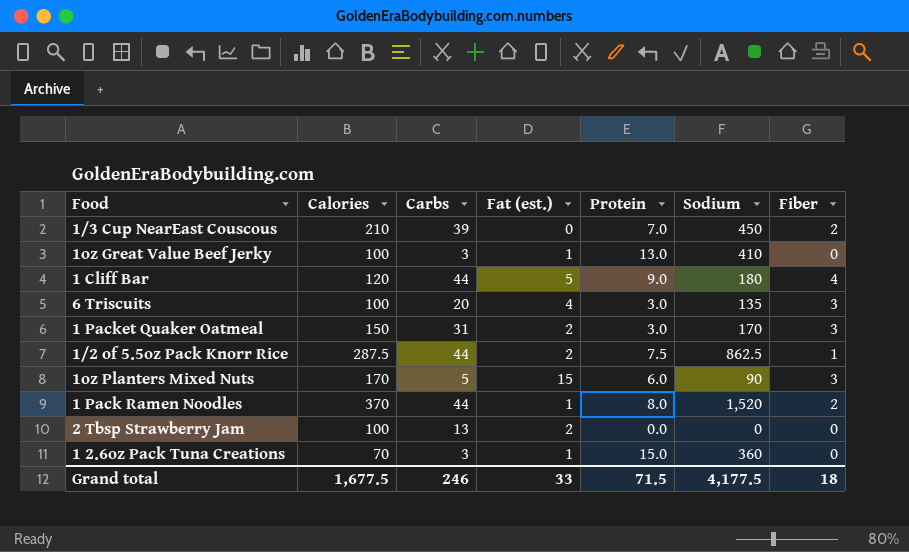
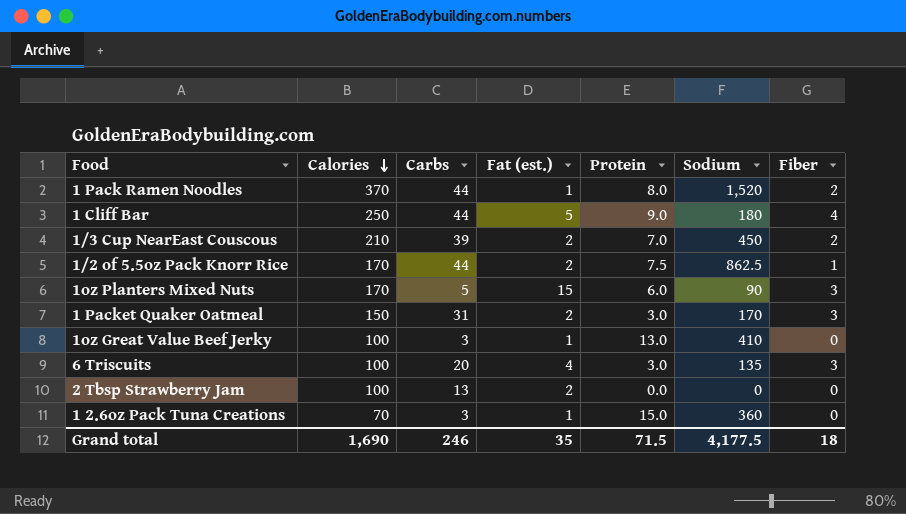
row order: none -> Calories descending
1 Cliff Bar | Calories: 120 -> 250
1/3 Cup NearEast Couscous | Fat (est.): 0 -> 2
1/2 of 5.5oz Pack Knorr Rice | Calories: 287.5 -> 170
Grand total | Calories: 1,677.5 -> 1,690
Grand total | Fat (est.): 33 -> 35

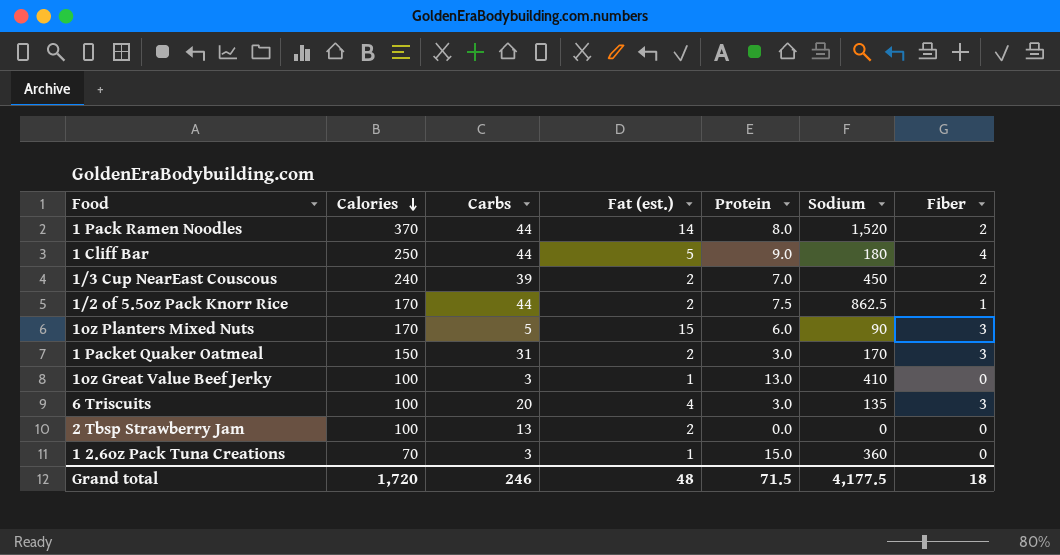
1 Pack Ramen Noodles | Fat (est.): 1 -> 14
1/3 Cup NearEast Couscous | Calories: 210 -> 240
Grand total | Calories: 1,690 -> 1,720
Grand total | Fat (est.): 35 -> 48

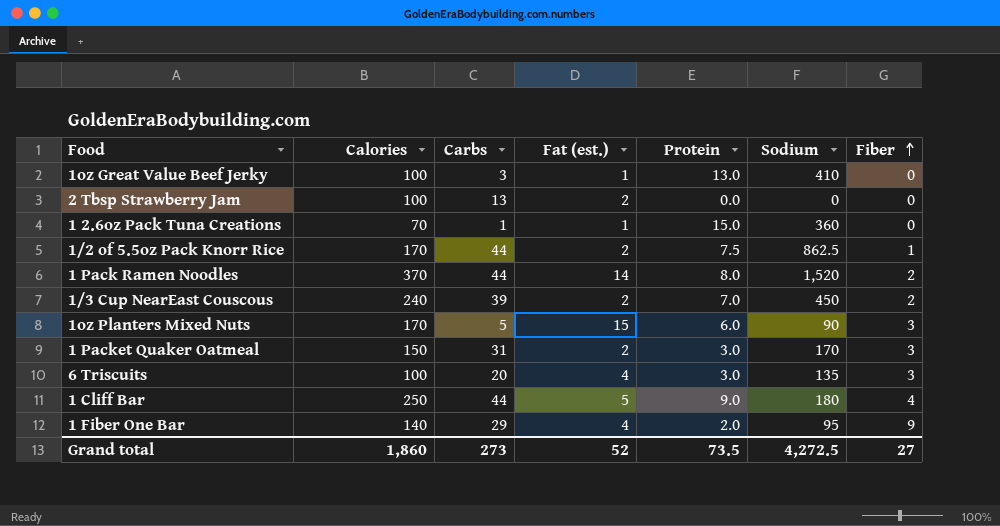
row order: Calories descending -> Fiber ascending
1 2.6oz Pack Tuna Creations | Carbs: 3 -> 1
row 1 Fiber One Bar: none -> 140 | 29 | 4 | 2.0 | 95 | 9
Grand total | Calories: 1,720 -> 1,860
Grand total | Carbs: 246 -> 273
Grand total | Fat (est.): 48 -> 52
Grand total | Protein: 71.5 -> 73.5
Grand total | Sodium: 4,177.5 -> 4,272.5
Grand total | Fiber: 18 -> 27

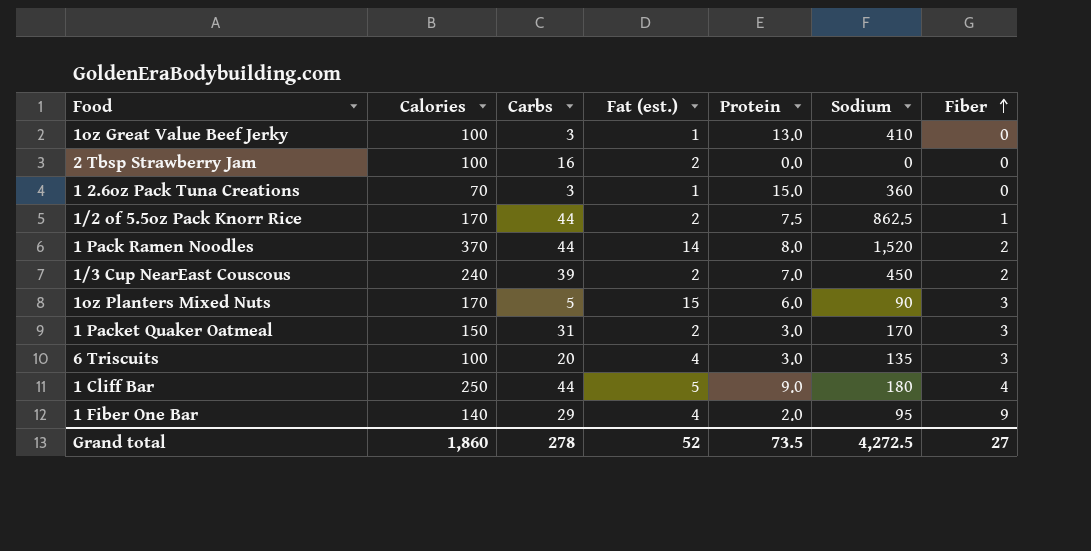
2 Tbsp Strawberry Jam | Carbs: 13 -> 16
1 2.6oz Pack Tuna Creations | Carbs: 1 -> 3
Grand total | Carbs: 273 -> 278

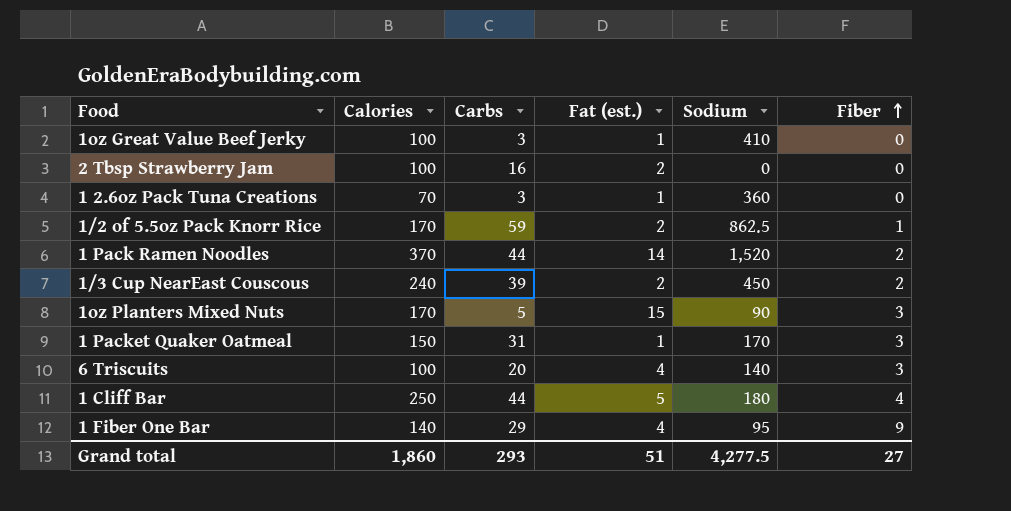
column Protein | position: 5 -> none
1/2 of 5.5oz Pack Knorr Rice | Carbs: 44 -> 59
1 Packet Quaker Oatmeal | Fat (est.): 2 -> 1
6 Triscuits | Sodium: 135 -> 140
Grand total | Carbs: 278 -> 293
Grand total | Fat (est.): 52 -> 51
Grand total | Sodium: 4,272.5 -> 4,277.5

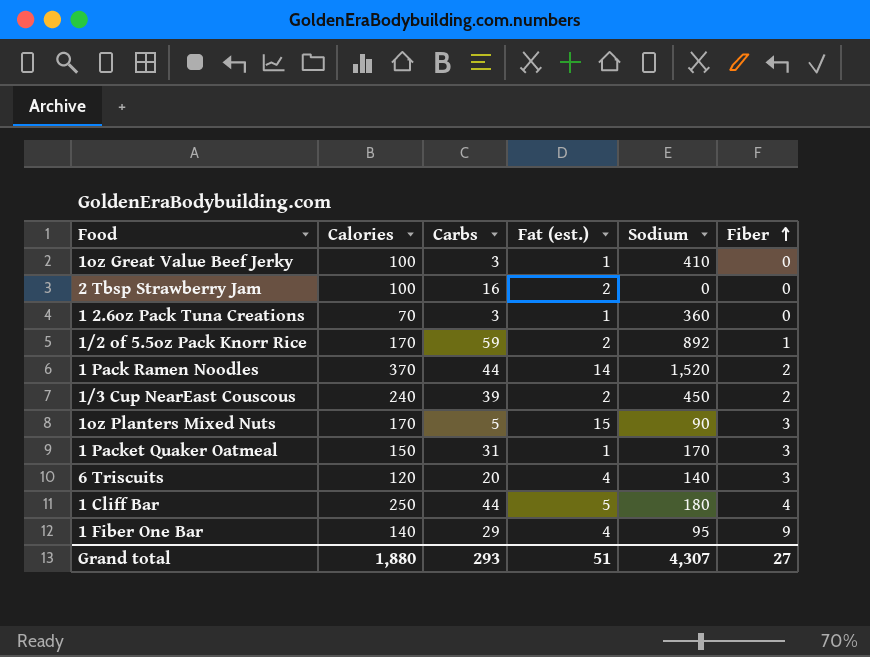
1/2 of 5.5oz Pack Knorr Rice | Sodium: 862.5 -> 892
6 Triscuits | Calories: 100 -> 120
Grand total | Calories: 1,860 -> 1,880
Grand total | Sodium: 4,277.5 -> 4,307

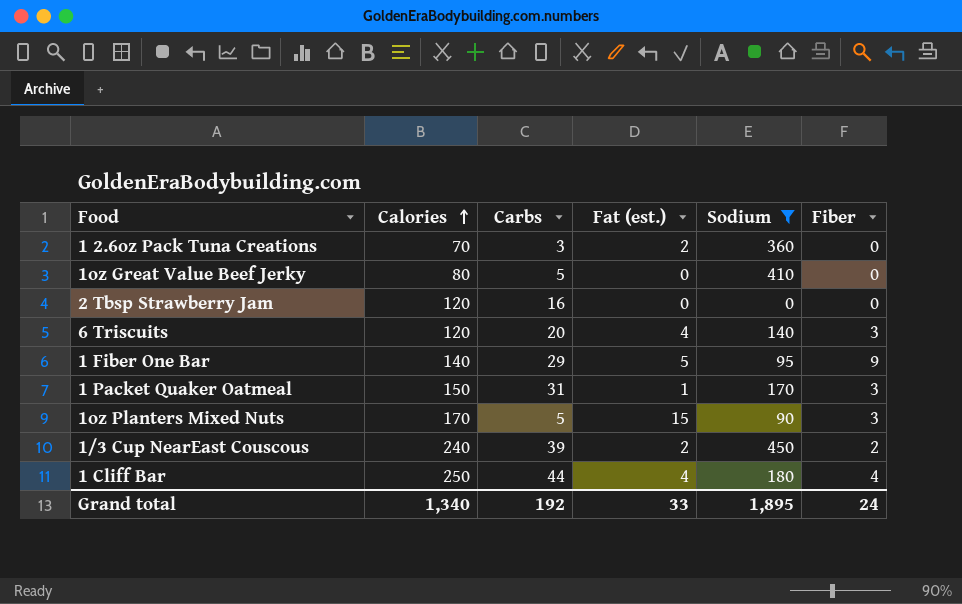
filter: none -> Sodium <= 450
row order: Fiber ascending -> Calories ascending
1 2.6oz Pack Tuna Creations | Fat (est.): 1 -> 2
1oz Great Value Beef Jerky | Calories: 100 -> 80
1oz Great Value Beef Jerky | Carbs: 3 -> 5
1oz Great Value Beef Jerky | Fat (est.): 1 -> 0
2 Tbsp Strawberry Jam | Calories: 100 -> 120
2 Tbsp Strawberry Jam | Fat (est.): 2 -> 0
1 Fiber One Bar | Fat (est.): 4 -> 5
1 Cliff Bar | Fat (est.): 5 -> 4
Grand total | Calories: 1,880 -> 1,340
Grand total | Carbs: 293 -> 192
Grand total | Fat (est.): 51 -> 33
Grand total | Sodium: 4,307 -> 1,895
Grand total | Fiber: 27 -> 24

